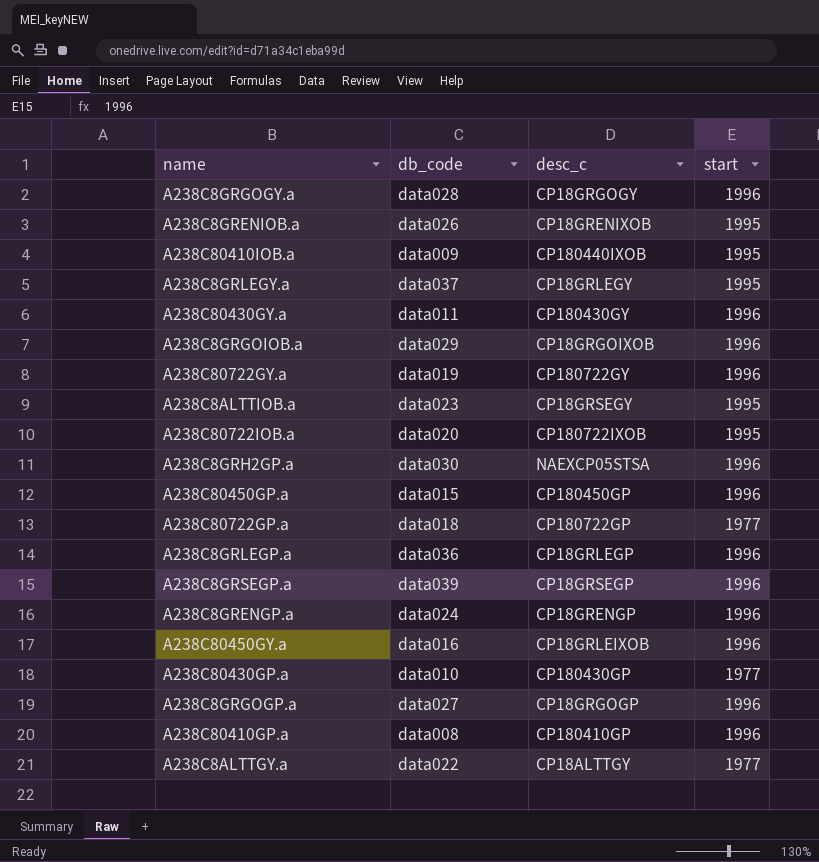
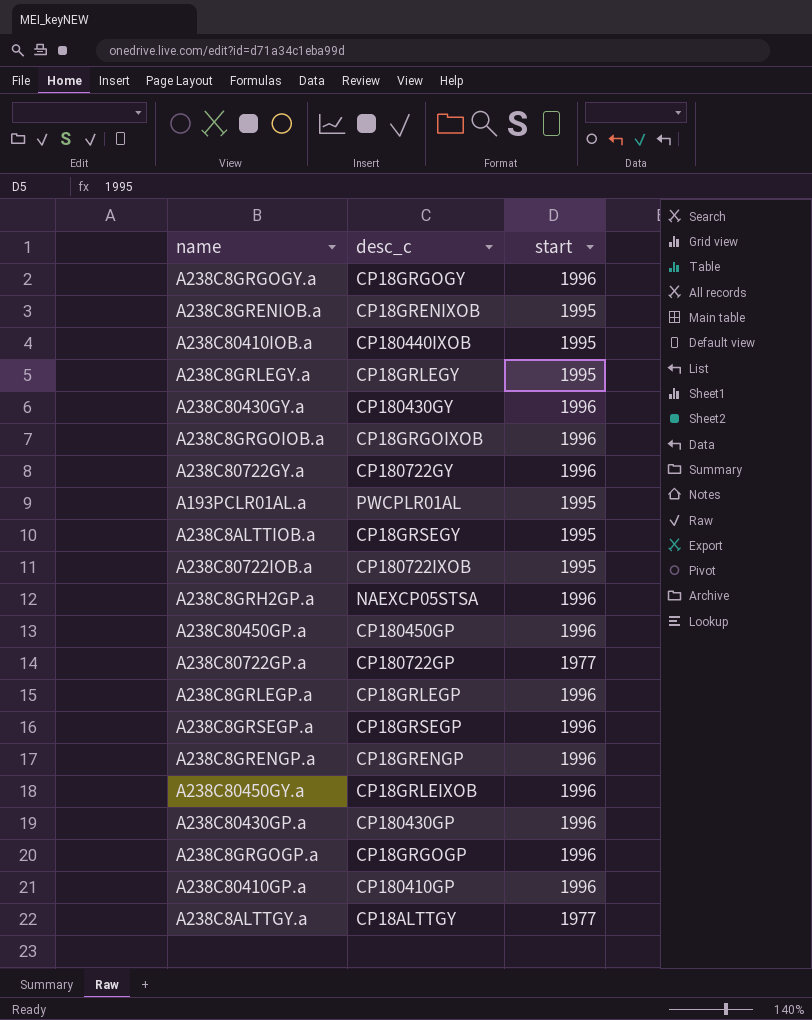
column db_code | position: 2 -> none
row A193PCLR01AL.a: none -> PWCPLR01AL | 1995
A238C80430GP.a | start: 1977 -> 1996

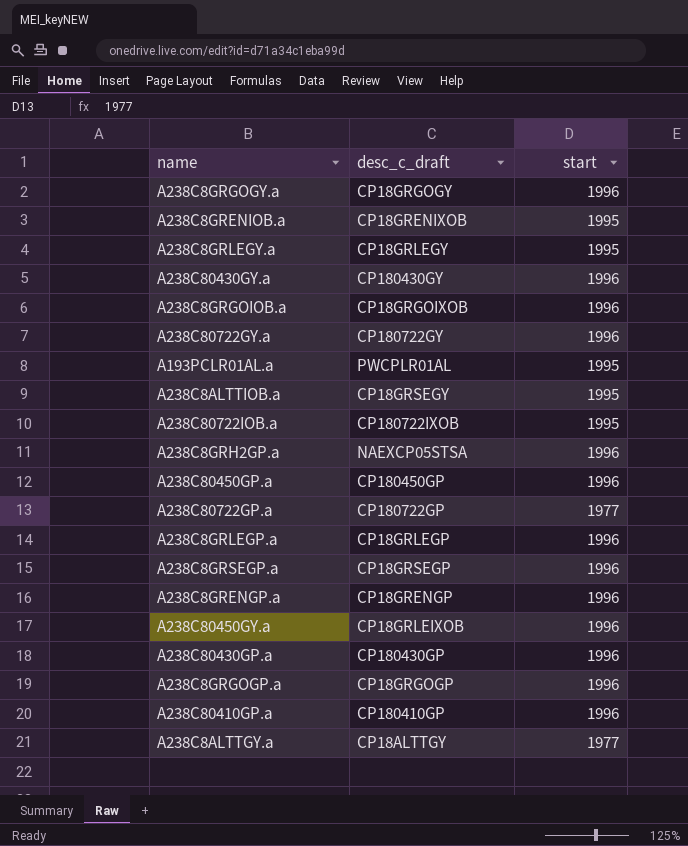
column name: desc_c -> desc_c_draft
row A238C80410IOB.a: CP180440IXOB | 1995 -> none

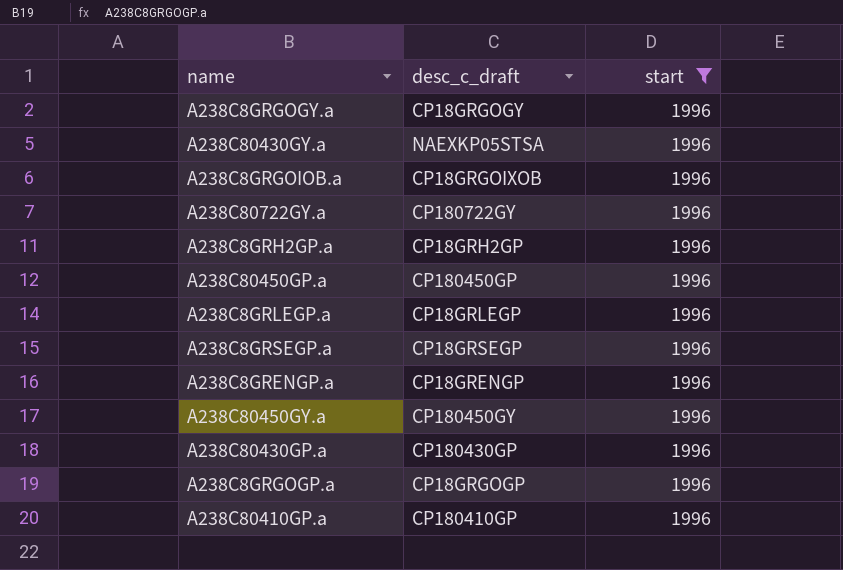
filter: none -> start = 1996
A238C80430GY.a | desc_c_draft: CP180430GY -> NAEXKP05STSA
A238C8GRH2GP.a | desc_c_draft: NAEXCP05STSA -> CP18GRH2GP
A238C80450GY.a | desc_c_draft: CP18GRLEIXOB -> CP180450GY

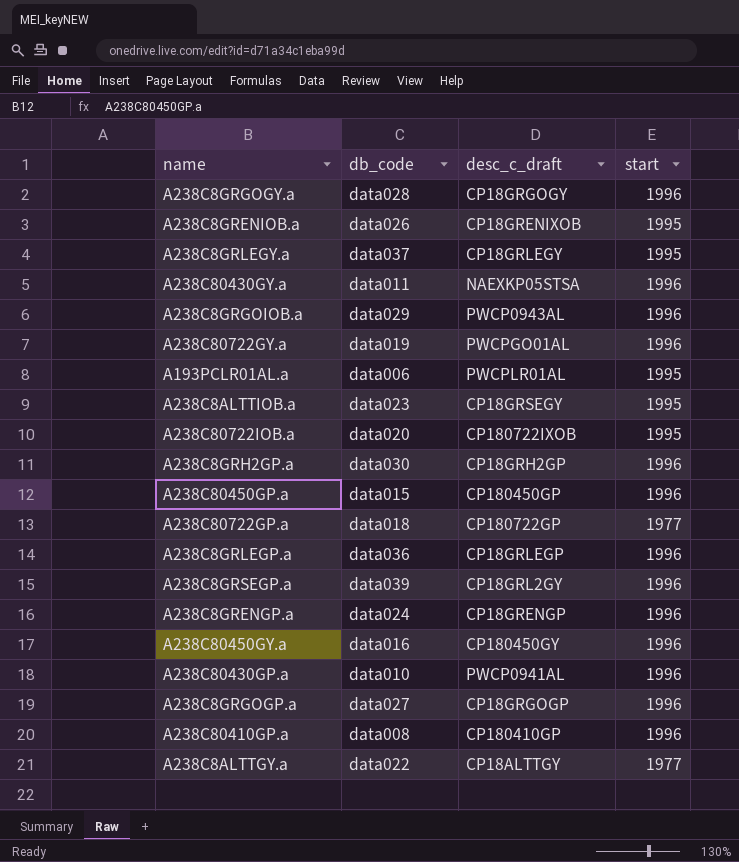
filter: start = 1996 -> none
column db_code | position: none -> 2
A238C8GRGOIOB.a | desc_c_draft: CP18GRGOIXOB -> PWCP0943AL
A238C80722GY.a | desc_c_draft: CP180722GY -> PWCPGO01AL
A238C8GRSEGP.a | desc_c_draft: CP18GRSEGP -> CP18GRL2GY
A238C80430GP.a | desc_c_draft: CP180430GP -> PWCP0941AL

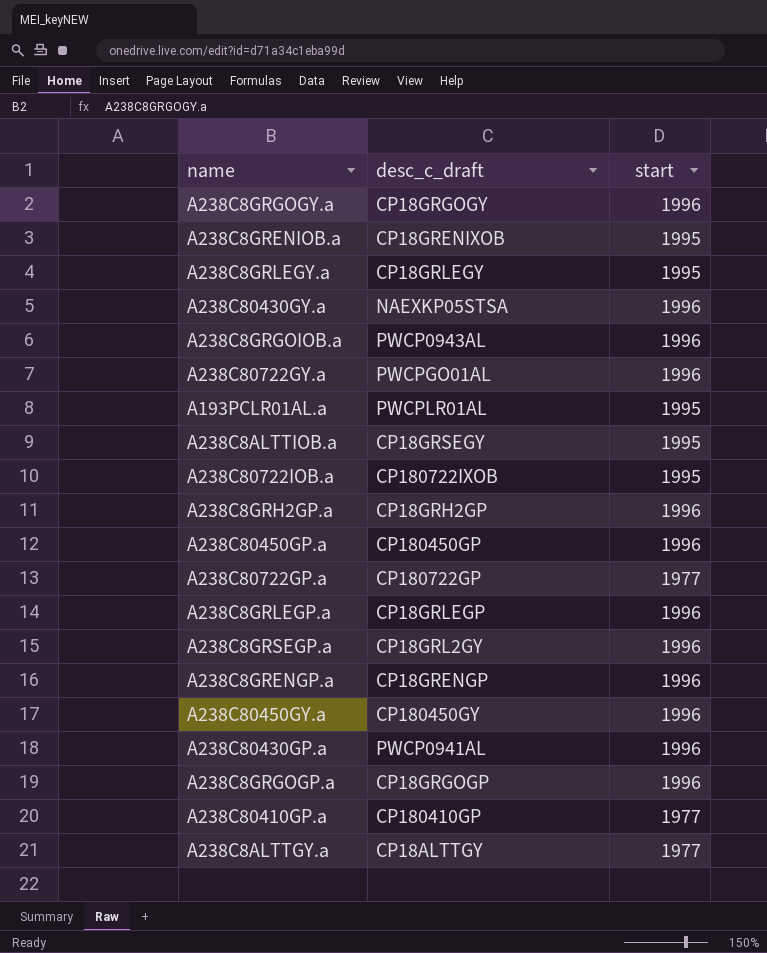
column db_code | position: 2 -> none
A238C80410GP.a | start: 1996 -> 1977

